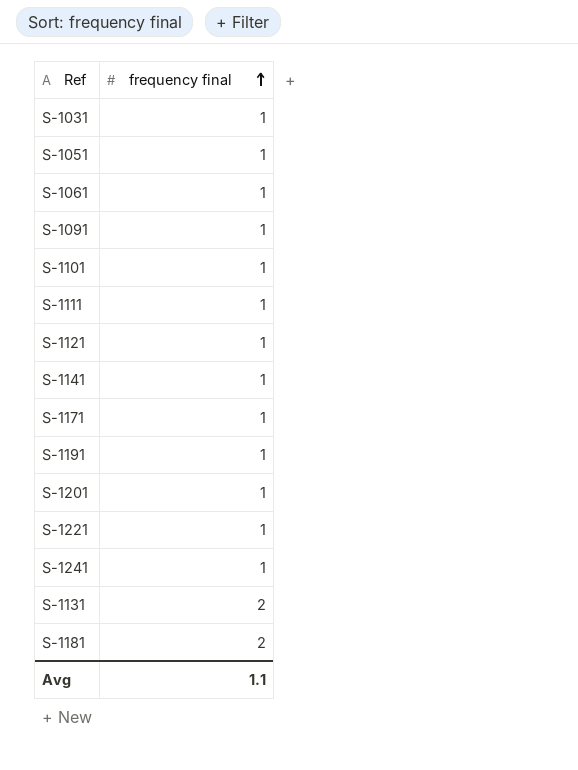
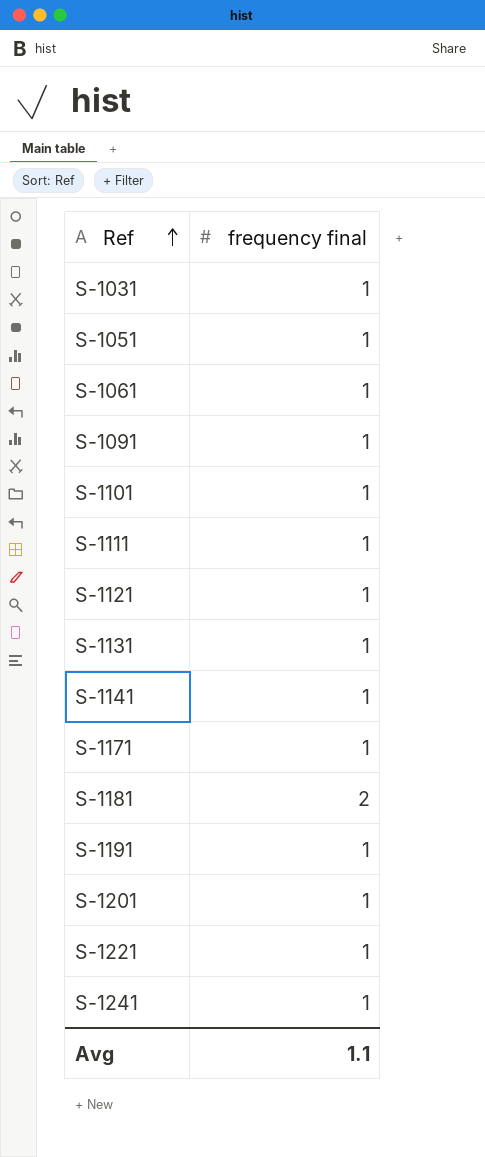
row order: frequency final ascending -> Ref ascending
S-1131 | frequency final: 2 -> 1

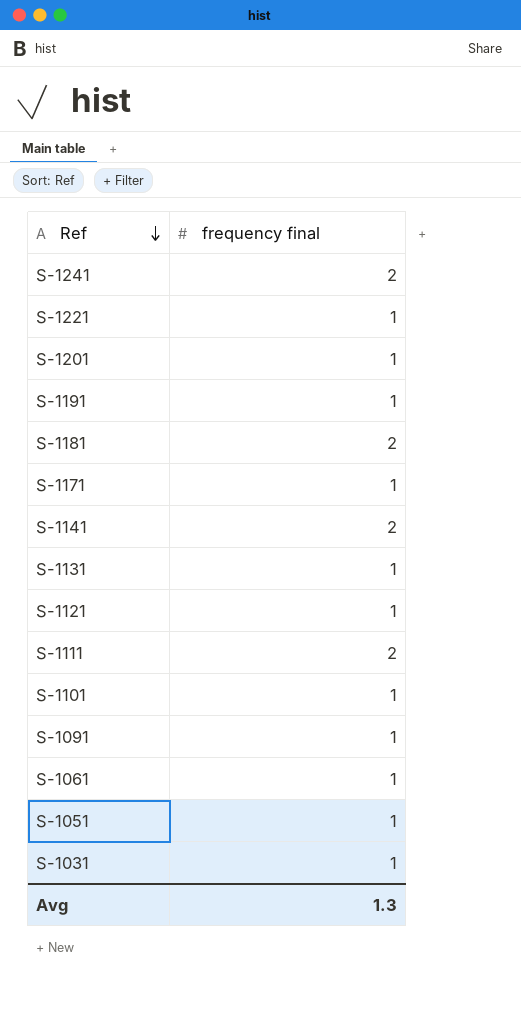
row order: Ref ascending -> Ref descending
S-1241 | frequency final: 1 -> 2
S-1141 | frequency final: 1 -> 2
S-1111 | frequency final: 1 -> 2
Avg | frequency final: 1.1 -> 1.3

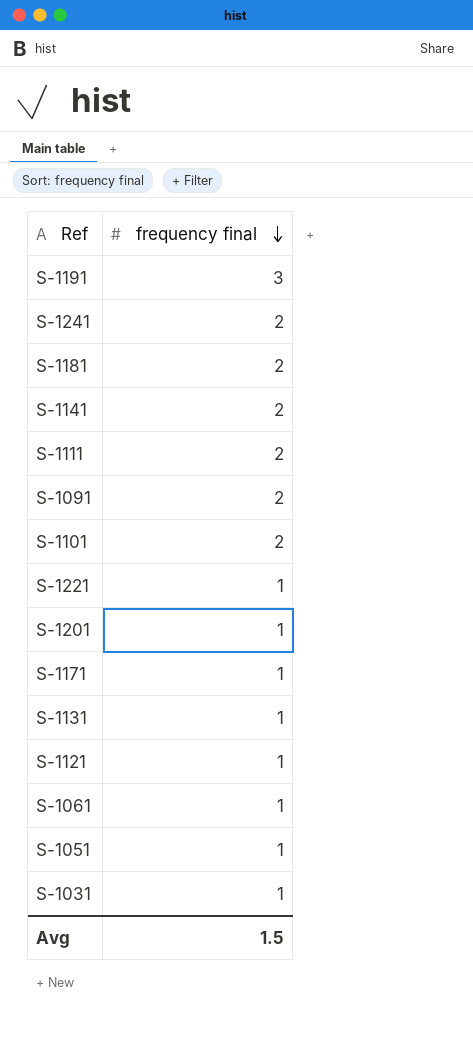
row order: Ref descending -> frequency final descending
S-1191 | frequency final: 1 -> 3
S-1091 | frequency final: 1 -> 2
S-1101 | frequency final: 1 -> 2
Avg | frequency final: 1.3 -> 1.5

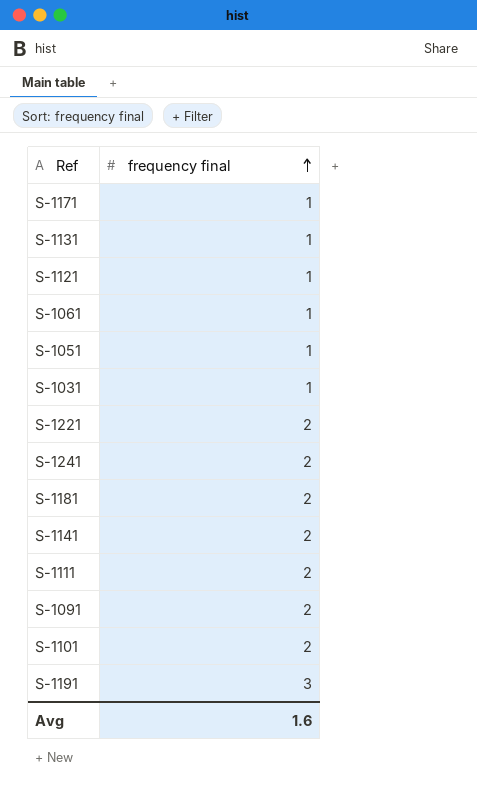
row order: frequency final descending -> frequency final ascending
row S-1201: 1 -> none
S-1221 | frequency final: 1 -> 2
Avg | frequency final: 1.5 -> 1.6

